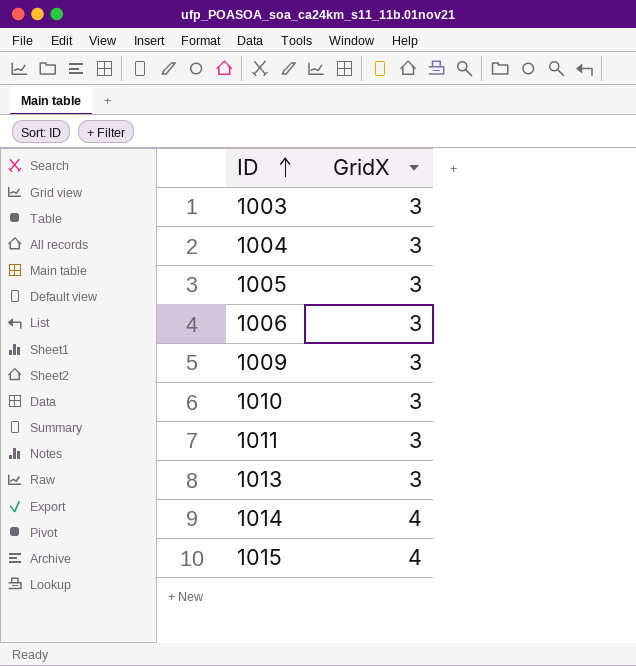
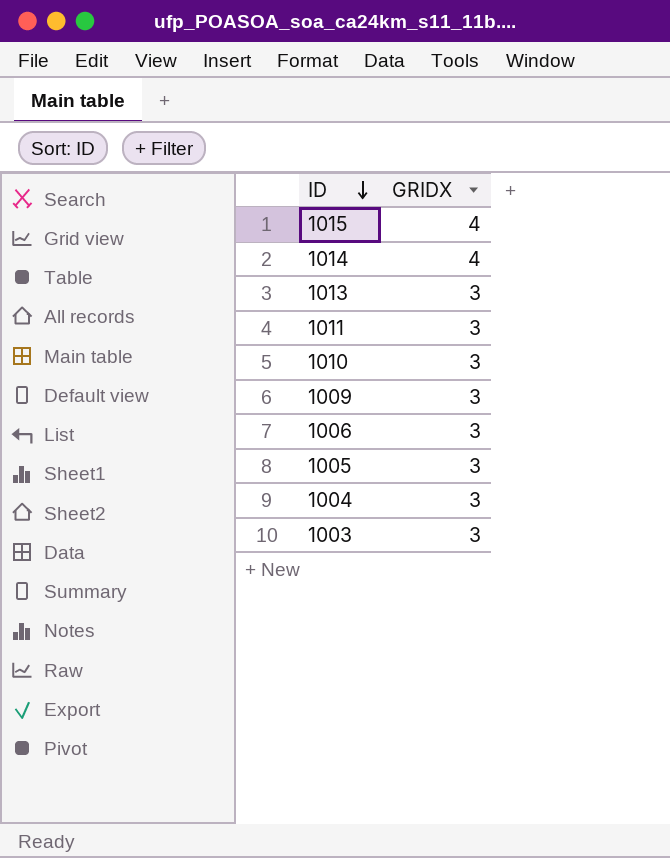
row order: ID ascending -> ID descending
column name: GridX -> GRIDX

